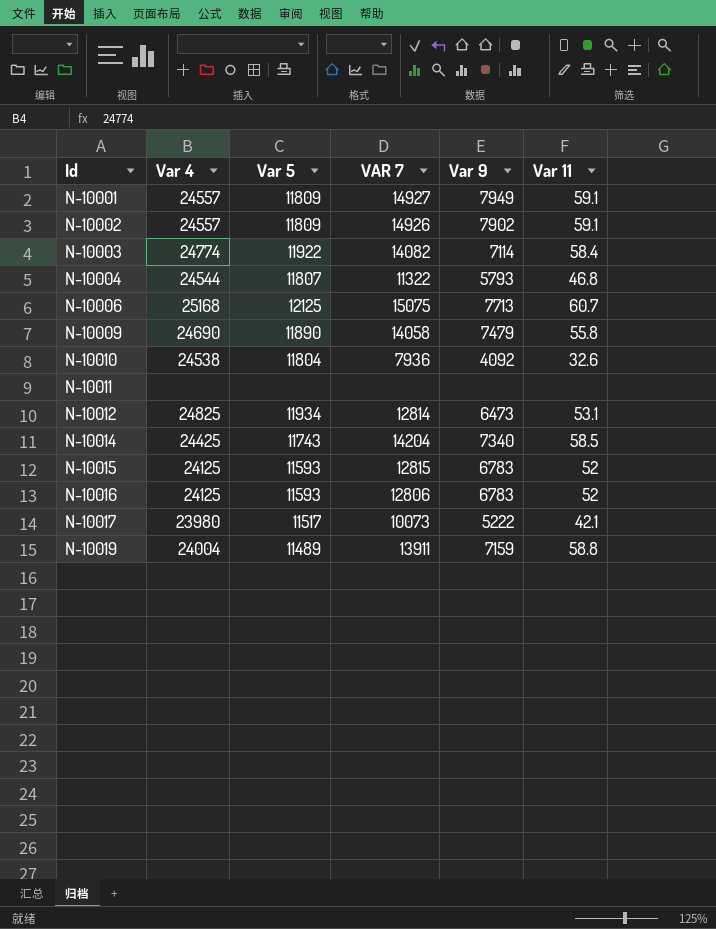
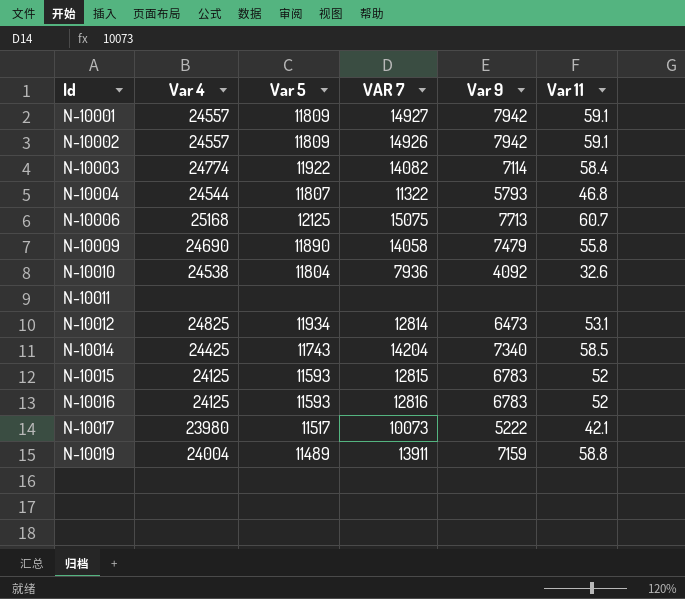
N-10001 | Var 9: 7949 -> 7942
N-10002 | Var 9: 7902 -> 7942
N-10016 | VAR 7: 12806 -> 12816

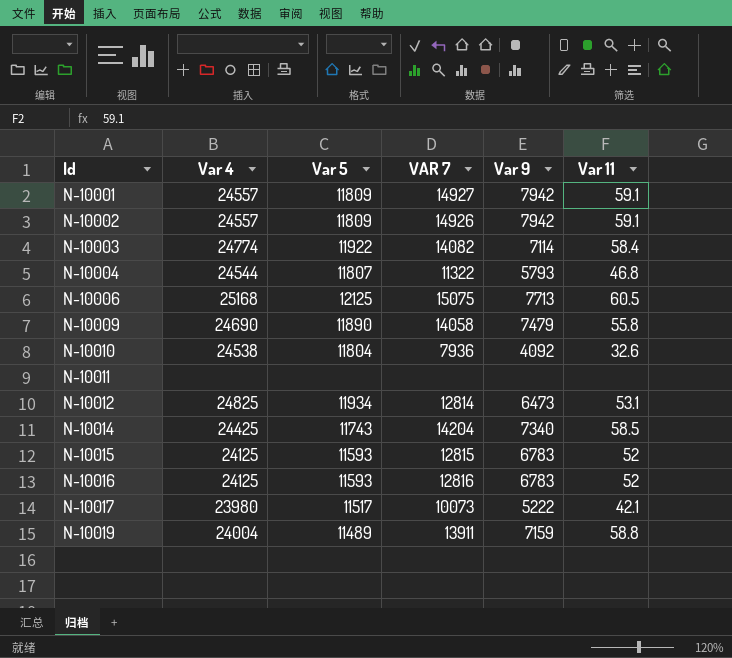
N-10006 | Var 11: 60.7 -> 60.5

